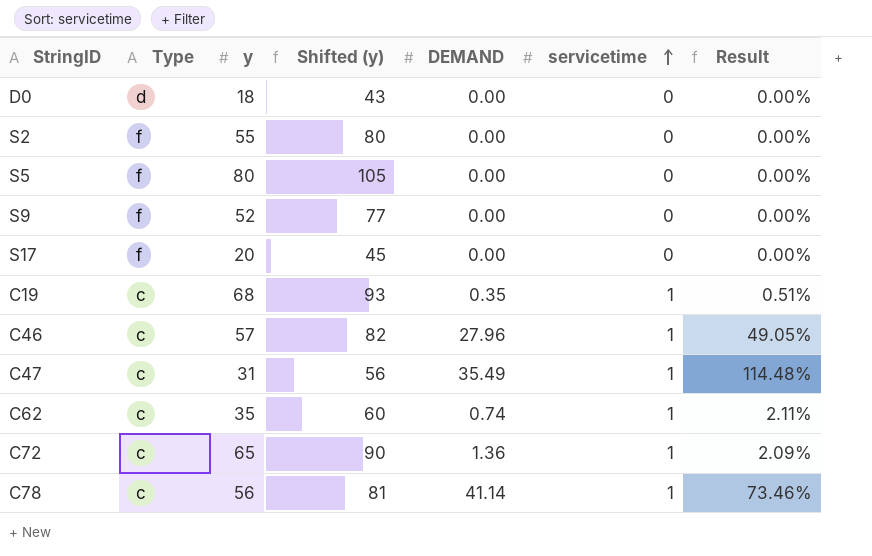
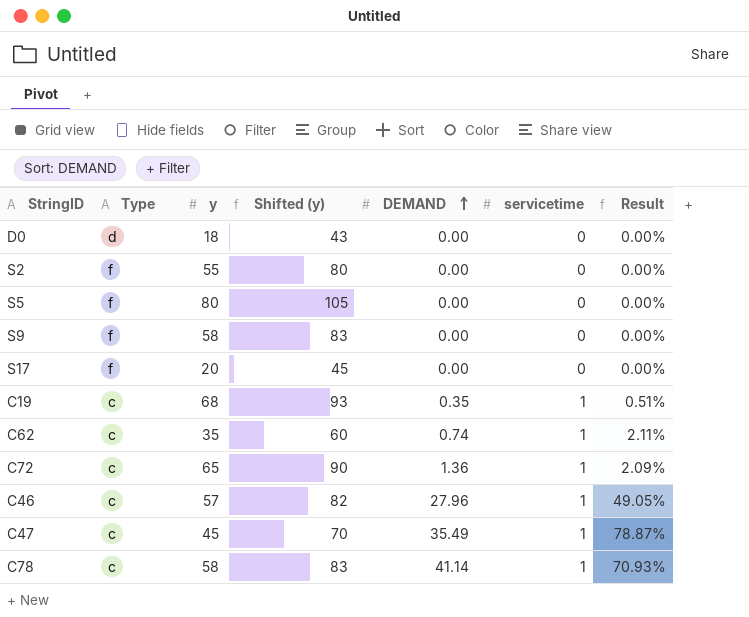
row order: servicetime ascending -> DEMAND ascending
S9 | y: 52 -> 58
S9 | Shifted (y): 77 -> 83
C47 | y: 31 -> 45
C47 | Shifted (y): 56 -> 70
C47 | Result: 114.48% -> 78.87%
C78 | y: 56 -> 58
C78 | Shifted (y): 81 -> 83
C78 | Result: 73.46% -> 70.93%

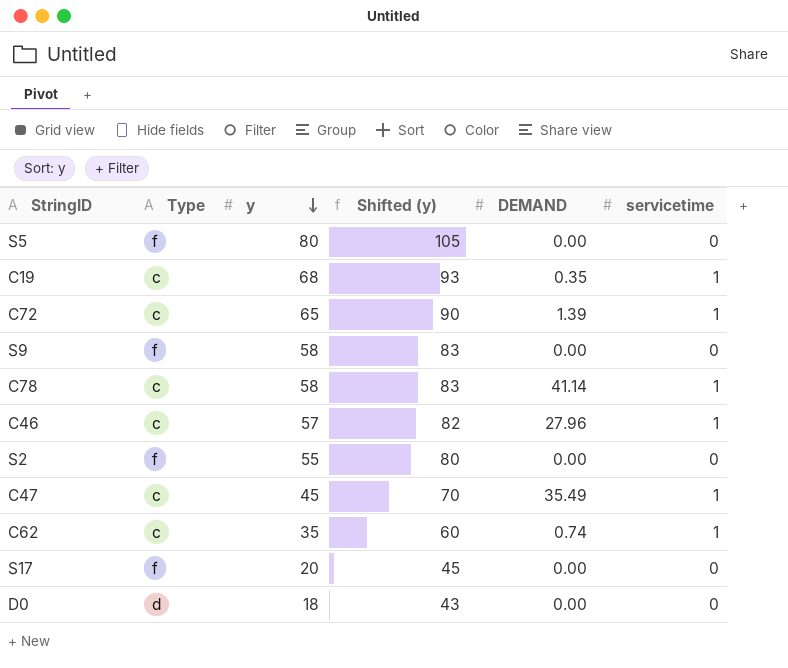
row order: DEMAND ascending -> y descending
column Result | formula: [DEMAND] / [y] -> none
C72 | DEMAND: 1.36 -> 1.39

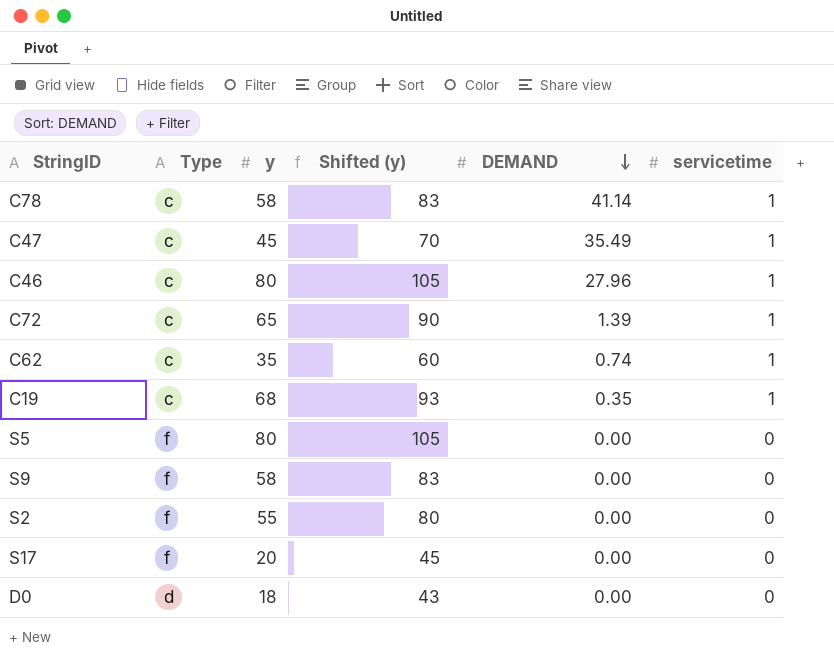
row order: y descending -> DEMAND descending
C46 | y: 57 -> 80
C46 | Shifted (y): 82 -> 105

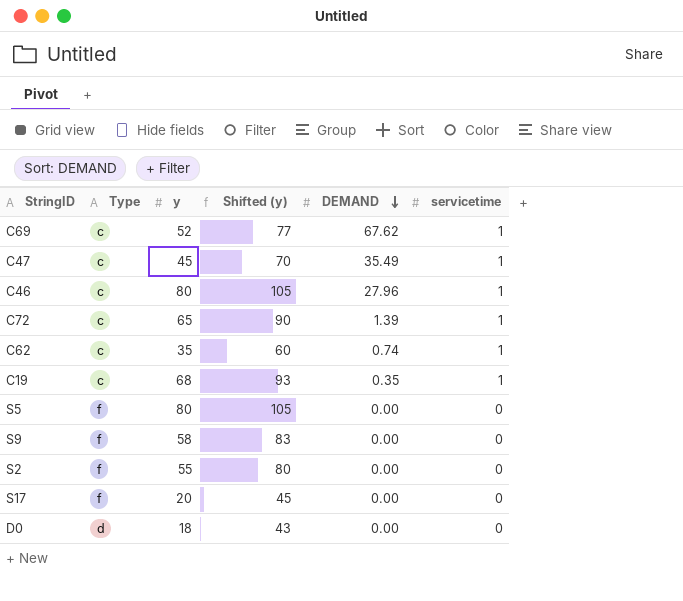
row C78: c | 58 | 83 | 41.14 | 1 -> none
row C69: none -> c | 52 | 77 | 67.62 | 1

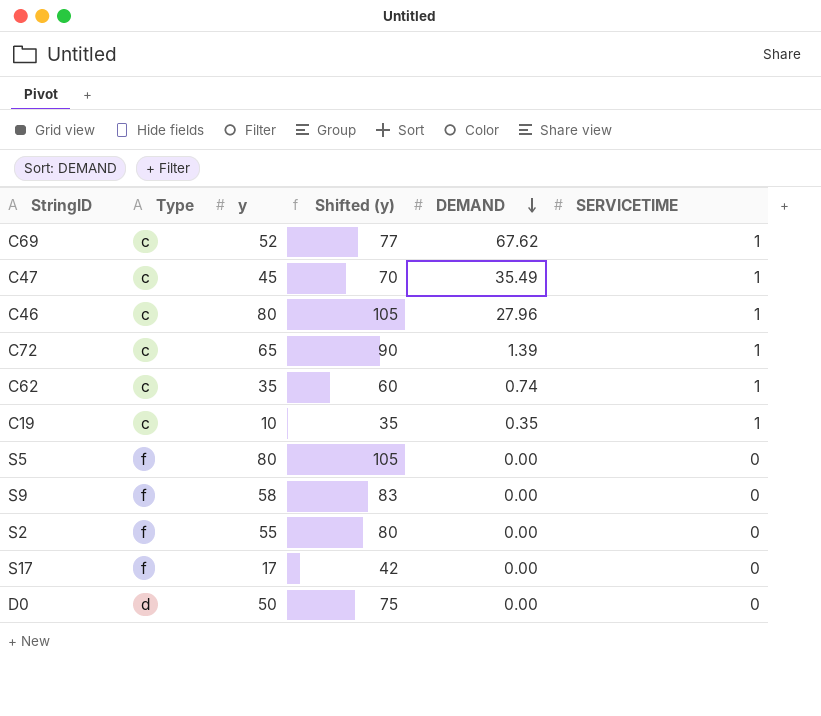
column name: servicetime -> SERVICETIME
C19 | y: 68 -> 10
C19 | Shifted (y): 93 -> 35
S17 | y: 20 -> 17
S17 | Shifted (y): 45 -> 42
D0 | y: 18 -> 50
D0 | Shifted (y): 43 -> 75

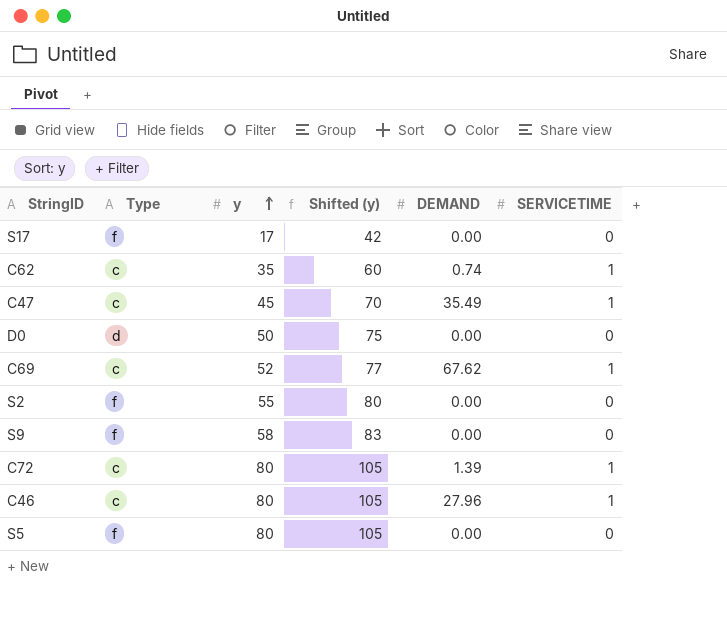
row order: DEMAND descending -> y ascending
row C19: c | 10 | 35 | 0.35 | 1 -> none
C72 | y: 65 -> 80
C72 | Shifted (y): 90 -> 105

